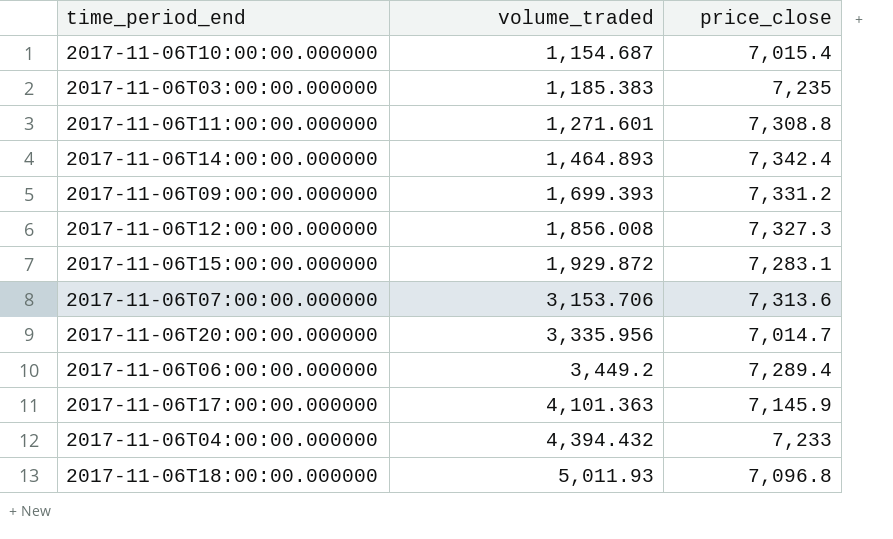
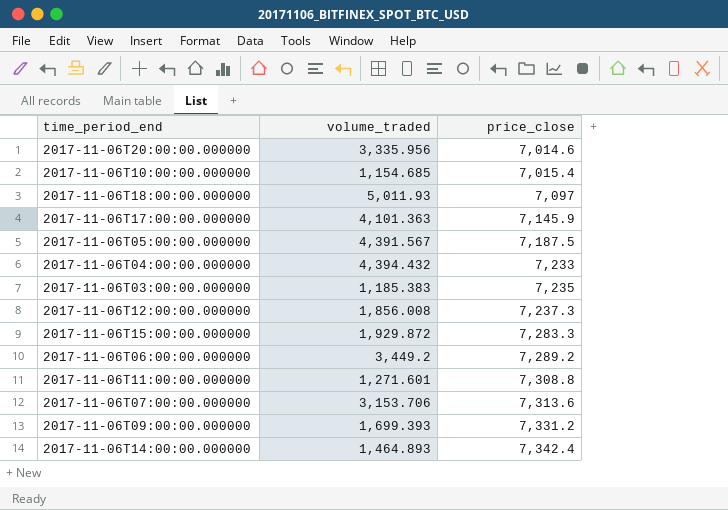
row order: volume_traded ascending -> price_close ascending
2017-11-06T20:00:00.000000 | price_close: 7,014.7 -> 7,014.6
2017-11-06T10:00:00.000000 | volume_traded: 1,154.687 -> 1,154.685
2017-11-06T18:00:00.000000 | price_close: 7,096.8 -> 7,097
row 2017-11-06T05:00:00.000000: none -> 4,391.567 | 7,187.5
2017-11-06T12:00:00.000000 | price_close: 7,327.3 -> 7,237.3
2017-11-06T15:00:00.000000 | price_close: 7,283.1 -> 7,283.3
2017-11-06T06:00:00.000000 | price_close: 7,289.4 -> 7,289.2

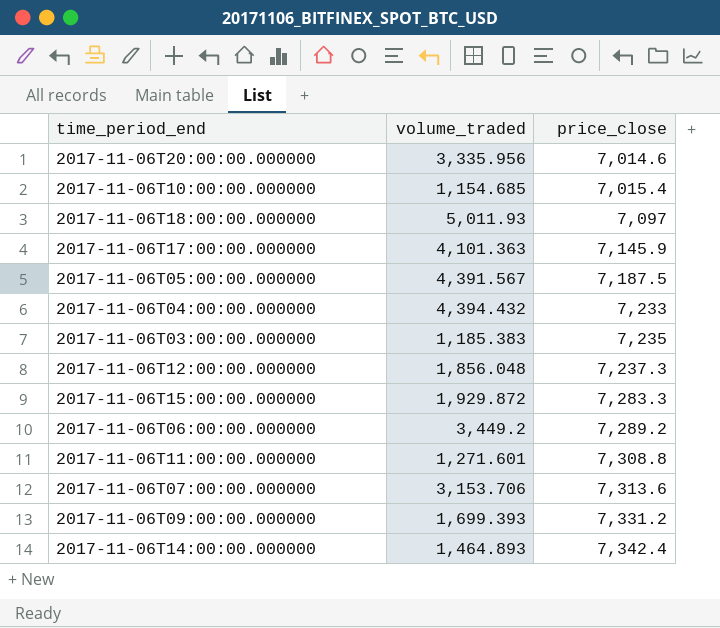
2017-11-06T12:00:00.000000 | volume_traded: 1,856.008 -> 1,856.048

